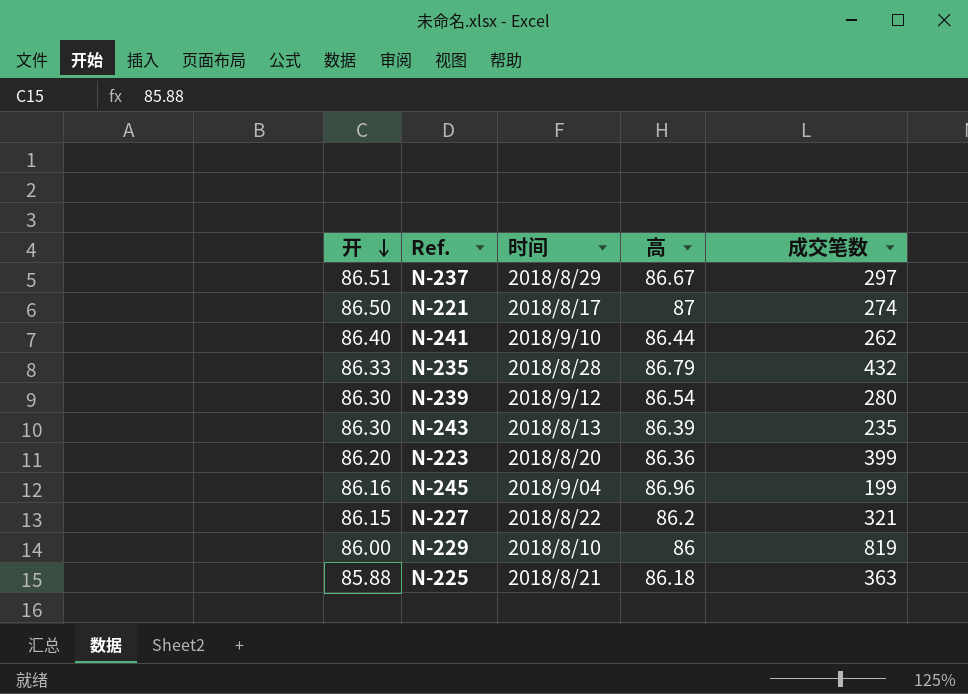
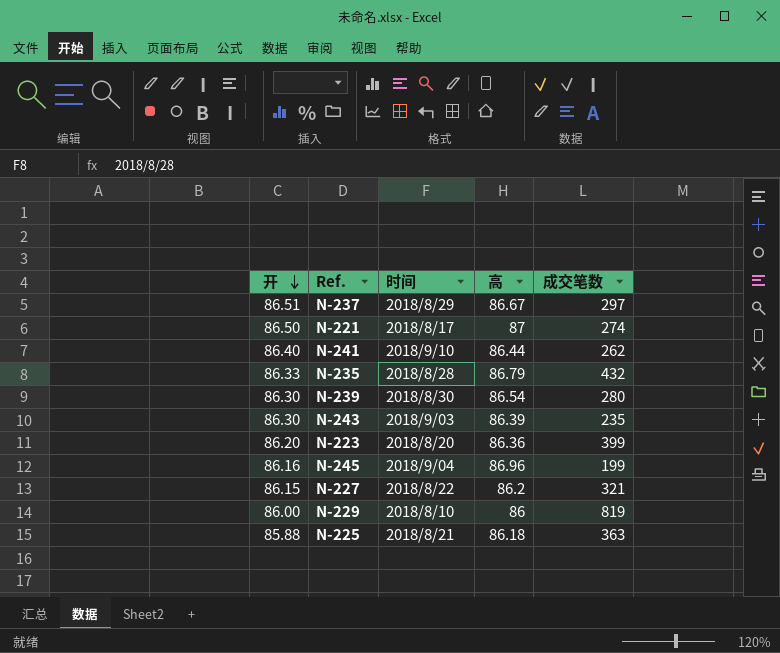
N-239 | 时间: 2018/9/12 -> 2018/8/30
N-243 | 时间: 2018/8/13 -> 2018/9/03

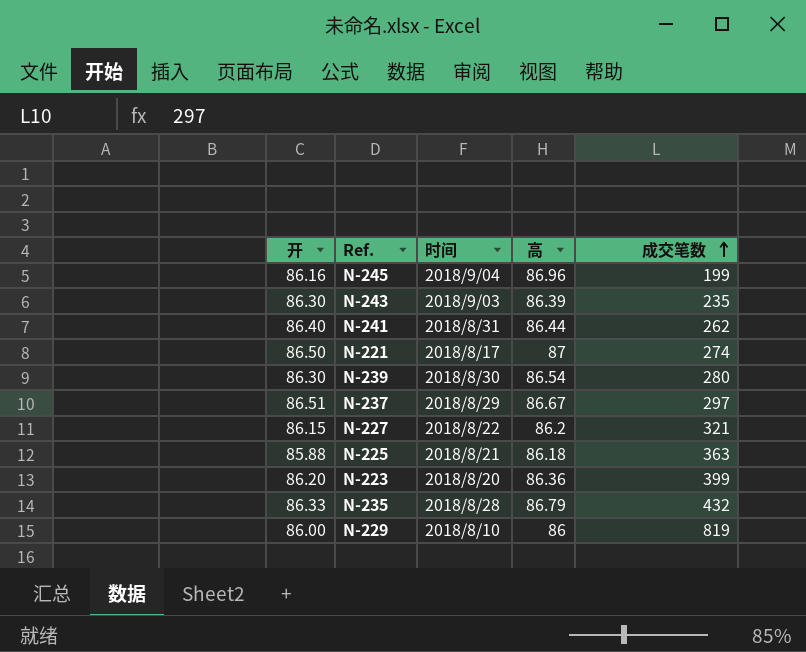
row order: 开 descending -> 成交笔数 ascending
N-241 | 时间: 2018/9/10 -> 2018/8/31

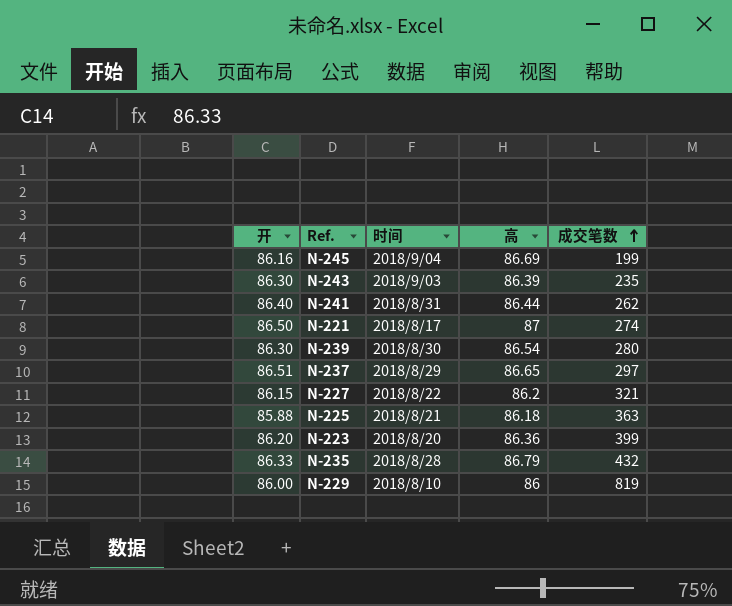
N-245 | 高: 86.96 -> 86.69
N-237 | 高: 86.67 -> 86.65

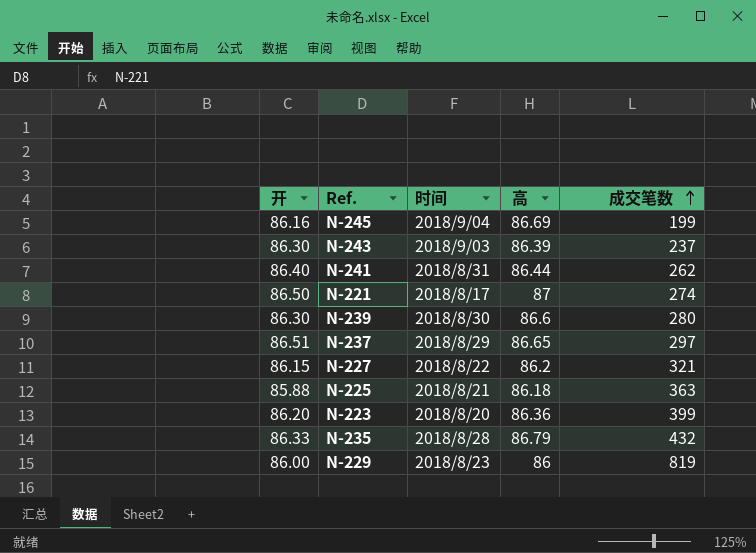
N-243 | 成交笔数: 235 -> 237
N-239 | 高: 86.54 -> 86.6
N-229 | 时间: 2018/8/10 -> 2018/8/23

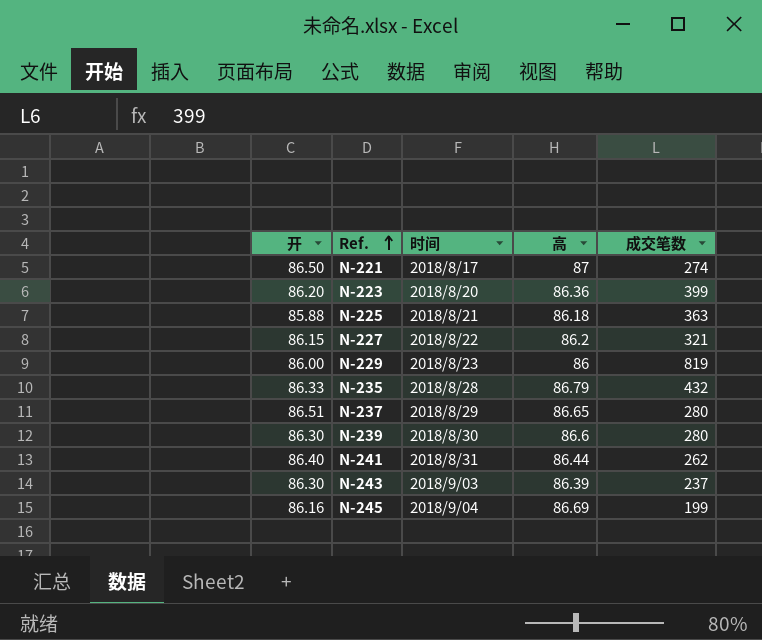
row order: 成交笔数 ascending -> Ref. ascending
N-237 | 成交笔数: 297 -> 280

